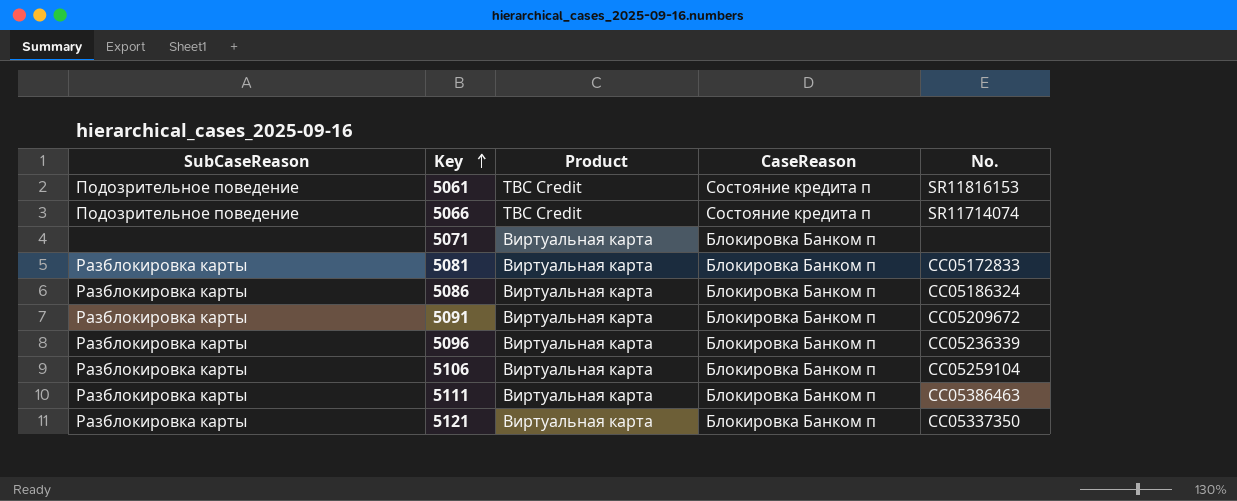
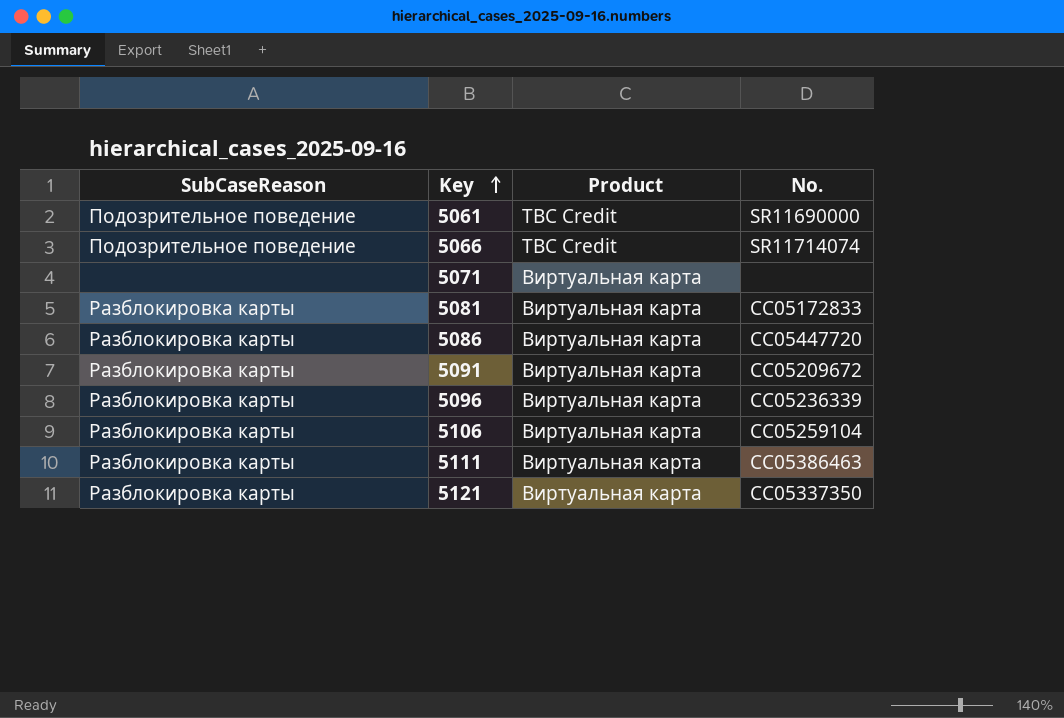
column CaseReason | position: 4 -> none
5061 | No.: SR11816153 -> SR11690000
5086 | No.: CC05186324 -> CC05447720

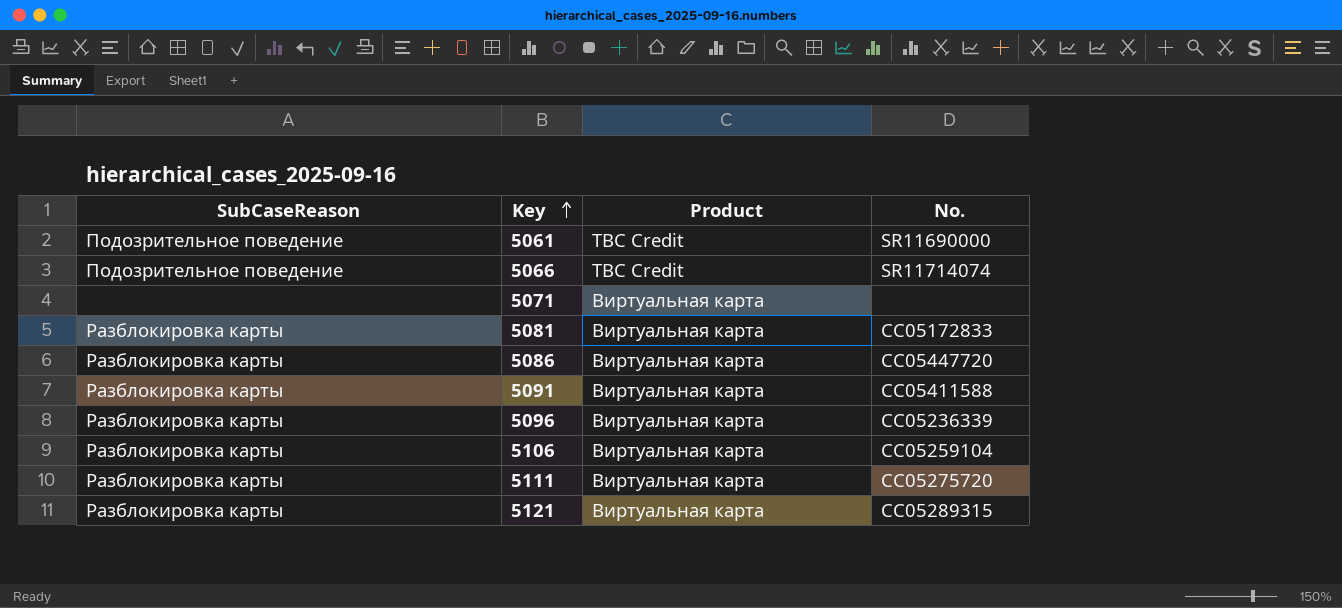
5091 | No.: CC05209672 -> CC05411588
5111 | No.: CC05386463 -> CC05275720
5121 | No.: CC05337350 -> CC05289315

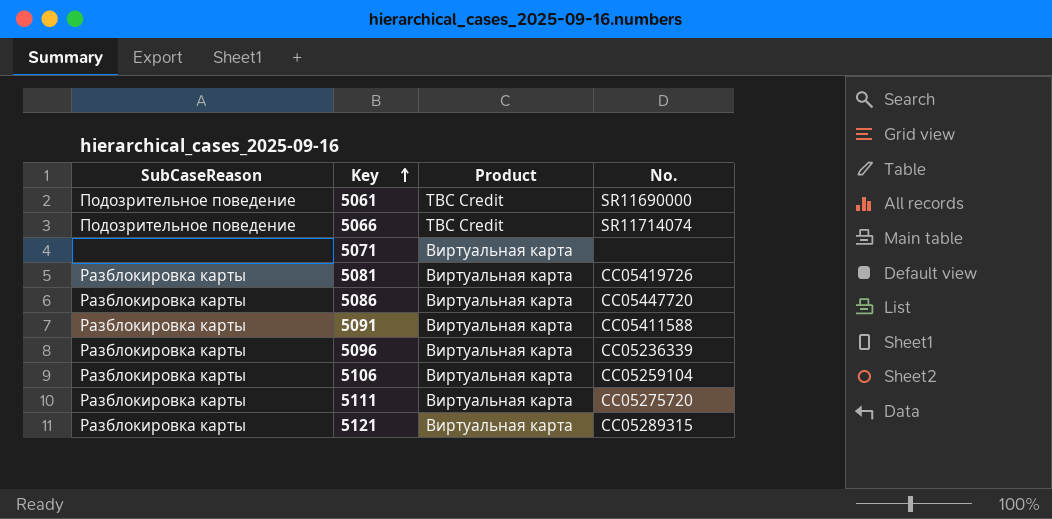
5081 | No.: CC05172833 -> CC05419726

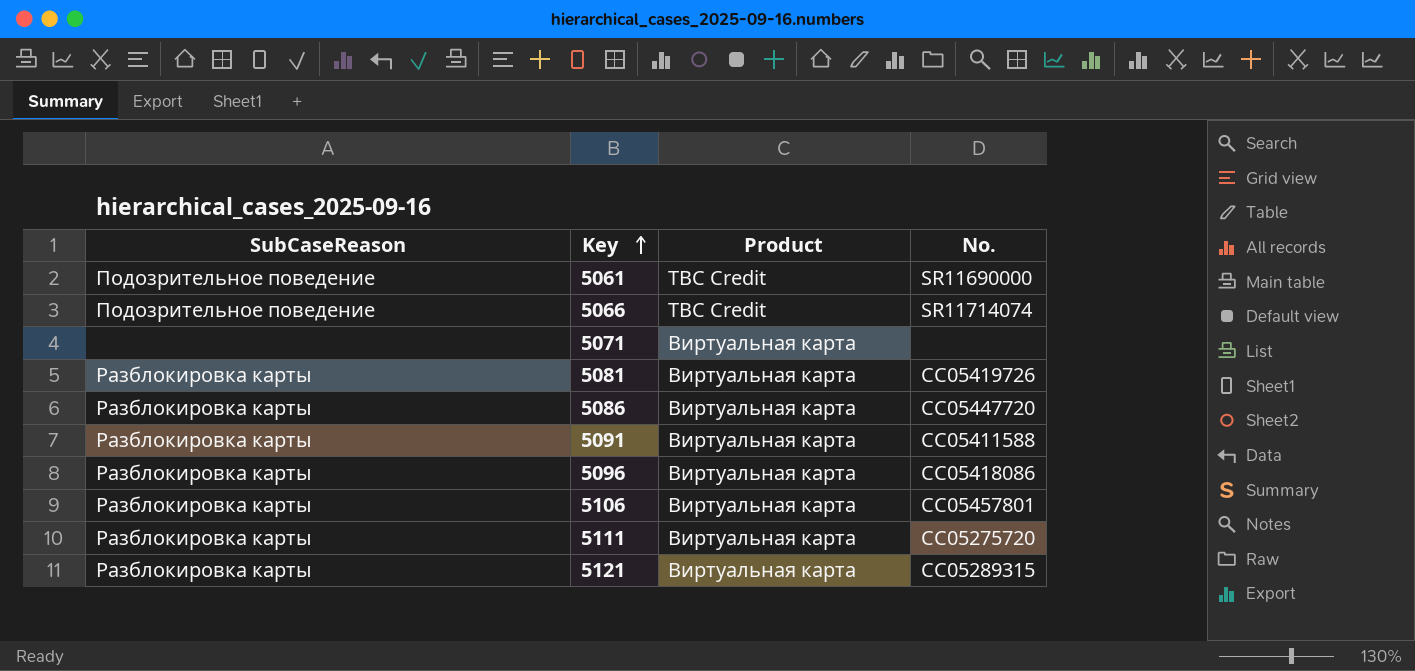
5096 | No.: CC05236339 -> CC05418086
5106 | No.: CC05259104 -> CC05457801

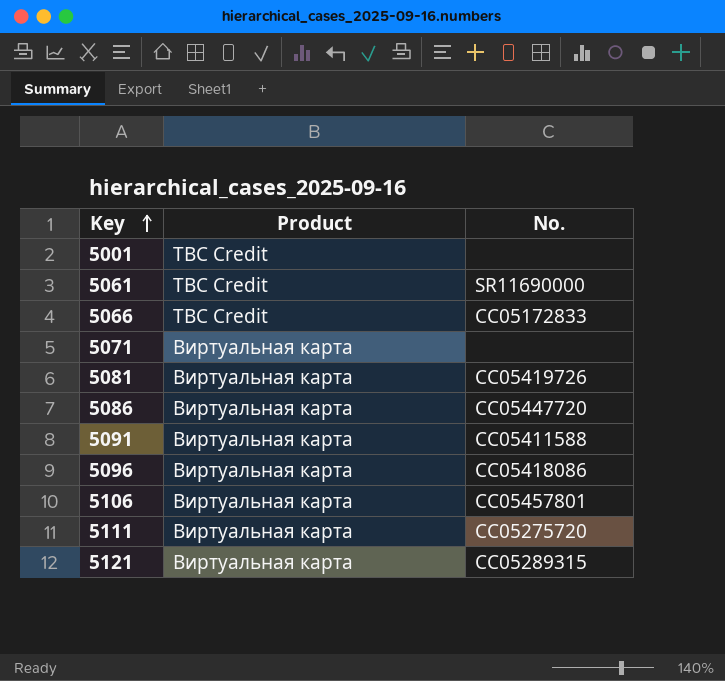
column SubCaseReason | position: 1 -> none
row 5001: none -> TBC Credit | none
5066 | No.: SR11714074 -> CC05172833

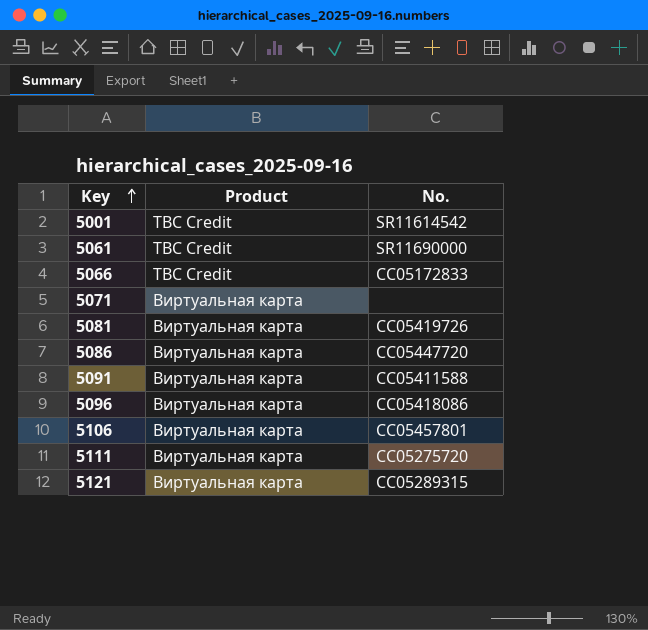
5001 | No.: none -> SR11614542

